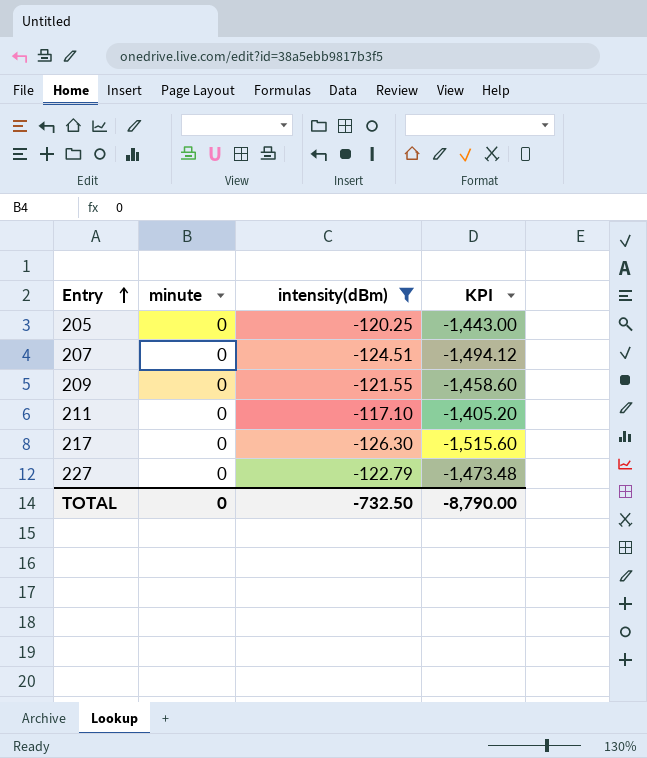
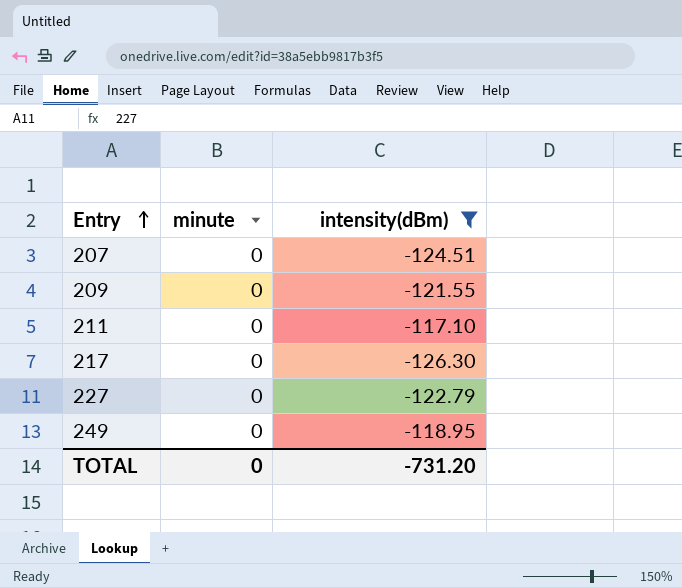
column KPI | formula: [intensity(dBm)] * 12 -> none
row 205: 0 | -120.25 | -1,443.00 -> none
row 249: none -> 0 | -118.95
TOTAL | intensity(dBm): -732.50 -> -731.20

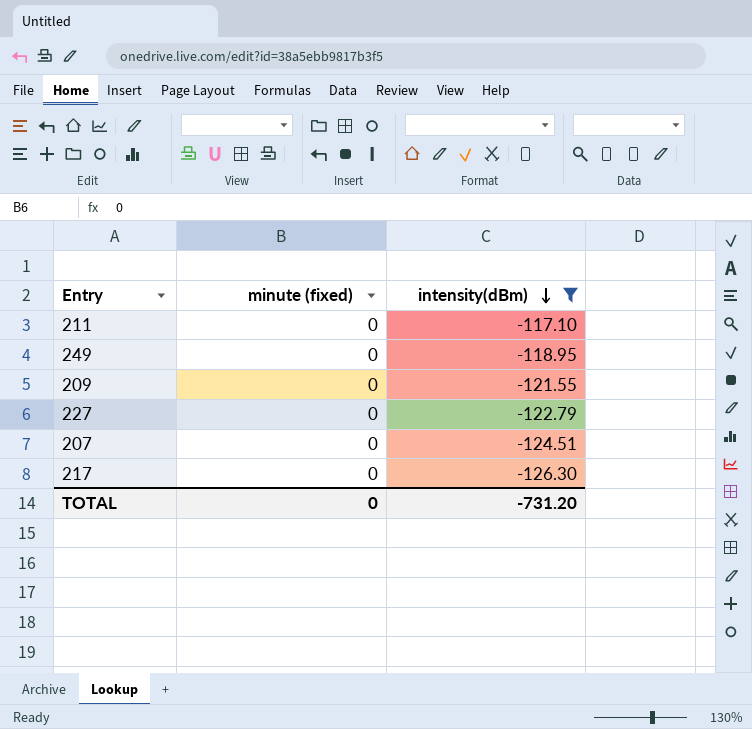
row order: Entry ascending -> intensity(dBm) descending
column name: minute -> minute (fixed)

